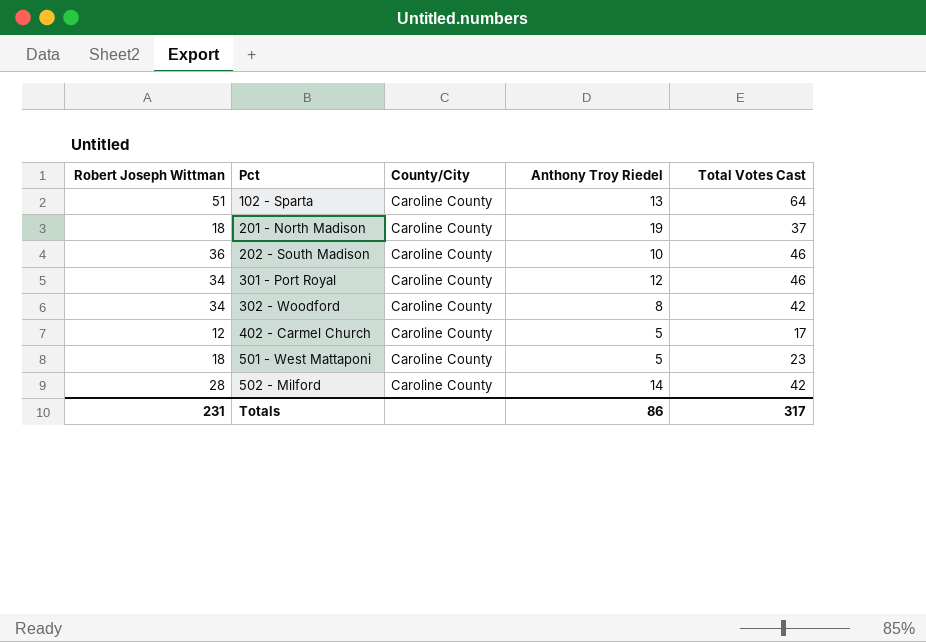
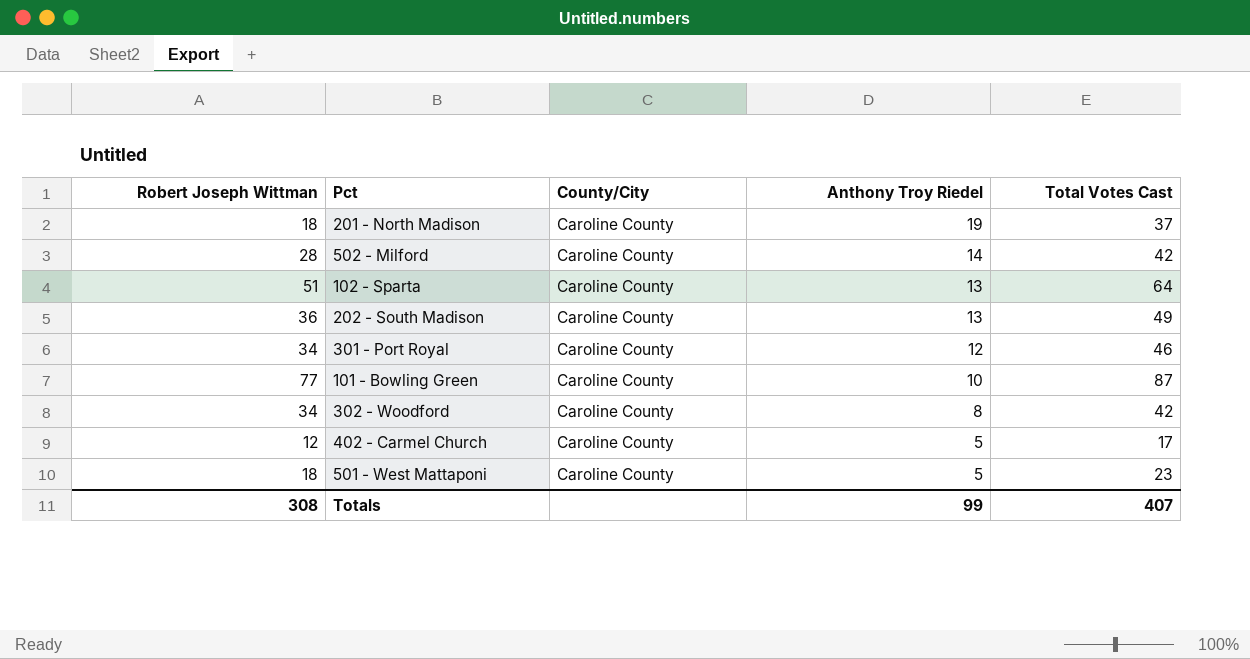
row order: Pct ascending -> Anthony Troy Riedel descending
202 - South Madison | Anthony Troy Riedel: 10 -> 13
202 - South Madison | Total Votes Cast: 46 -> 49
row 101 - Bowling Green: none -> 77 | Caroline County | 10 | 87
Totals | Robert Joseph Wittman: 231 -> 308
Totals | Anthony Troy Riedel: 86 -> 99
Totals | Total Votes Cast: 317 -> 407

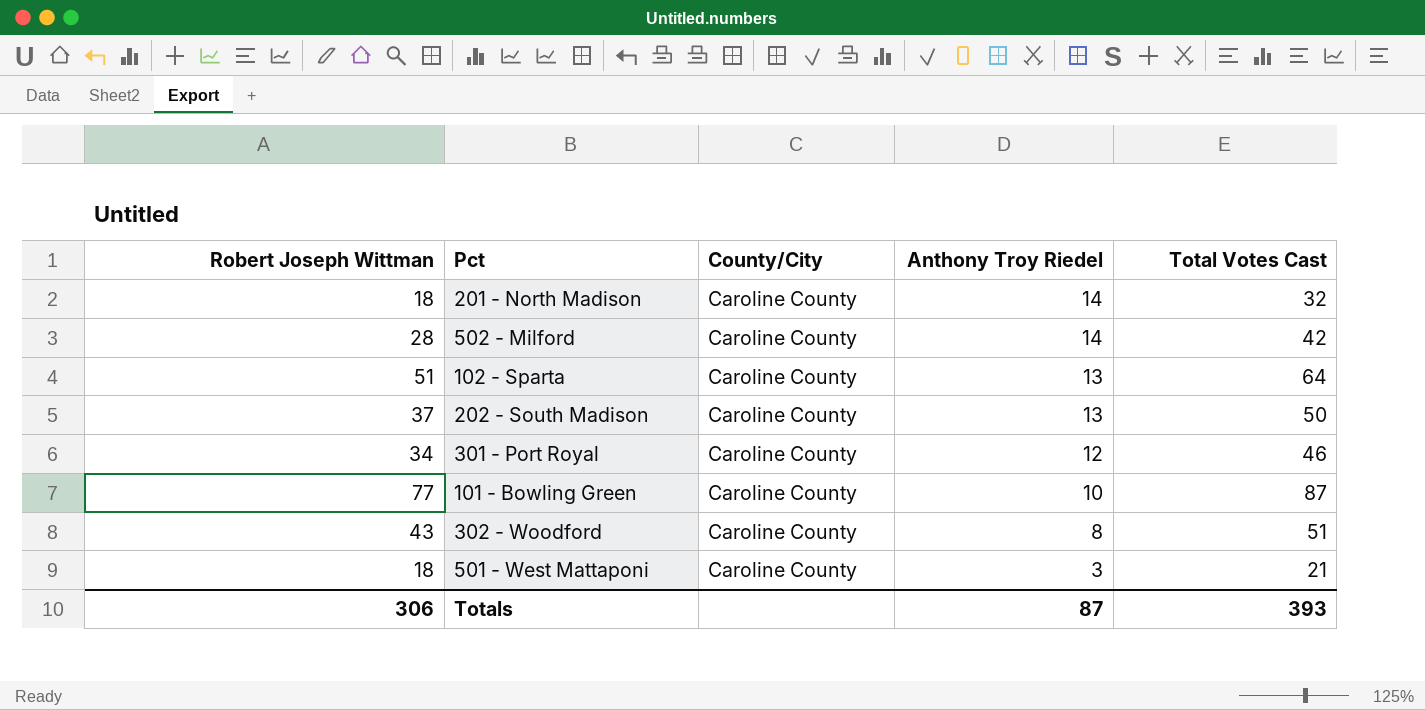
row 402 - Carmel Church: 12 | Caroline County | 5 | 17 -> none
201 - North Madison | Anthony Troy Riedel: 19 -> 14
201 - North Madison | Total Votes Cast: 37 -> 32
202 - South Madison | Robert Joseph Wittman: 36 -> 37
202 - South Madison | Total Votes Cast: 49 -> 50
302 - Woodford | Robert Joseph Wittman: 34 -> 43
302 - Woodford | Total Votes Cast: 42 -> 51
501 - West Mattaponi | Anthony Troy Riedel: 5 -> 3
501 - West Mattaponi | Total Votes Cast: 23 -> 21
Totals | Robert Joseph Wittman: 308 -> 306
Totals | Anthony Troy Riedel: 99 -> 87
Totals | Total Votes Cast: 407 -> 393

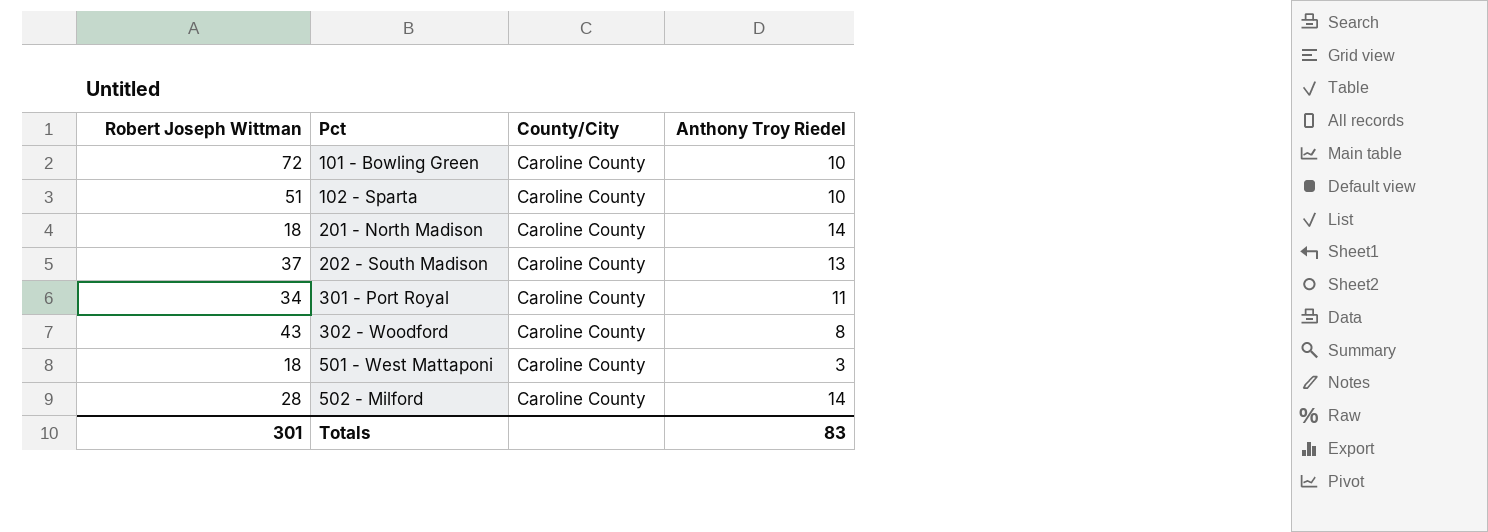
row order: Anthony Troy Riedel descending -> Pct ascending
column Total Votes Cast | formula: [Robert Joseph Wittman] + [Anthony Troy Riedel] -> none
101 - Bowling Green | Robert Joseph Wittman: 77 -> 72
102 - Sparta | Anthony Troy Riedel: 13 -> 10
301 - Port Royal | Anthony Troy Riedel: 12 -> 11
Totals | Robert Joseph Wittman: 306 -> 301
Totals | Anthony Troy Riedel: 87 -> 83

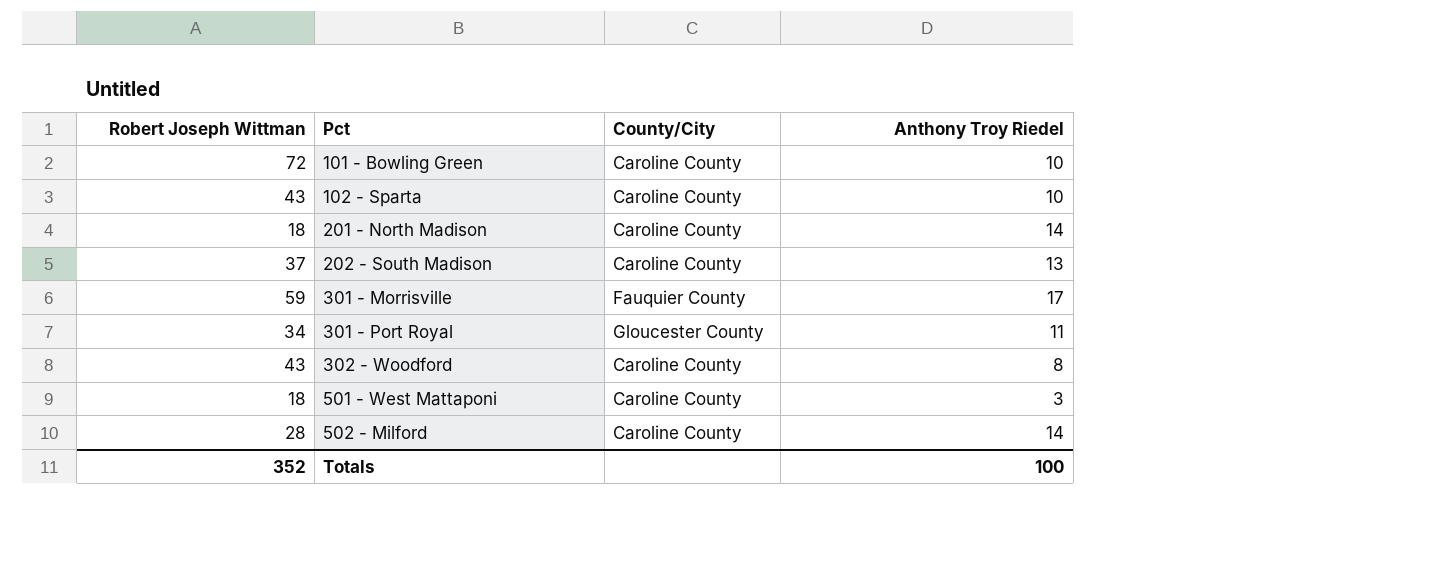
102 - Sparta | Robert Joseph Wittman: 51 -> 43
row 301 - Morrisville: none -> 59 | Fauquier County | 17
301 - Port Royal | County/City: Caroline County -> Gloucester County
Totals | Robert Joseph Wittman: 301 -> 352
Totals | Anthony Troy Riedel: 83 -> 100

